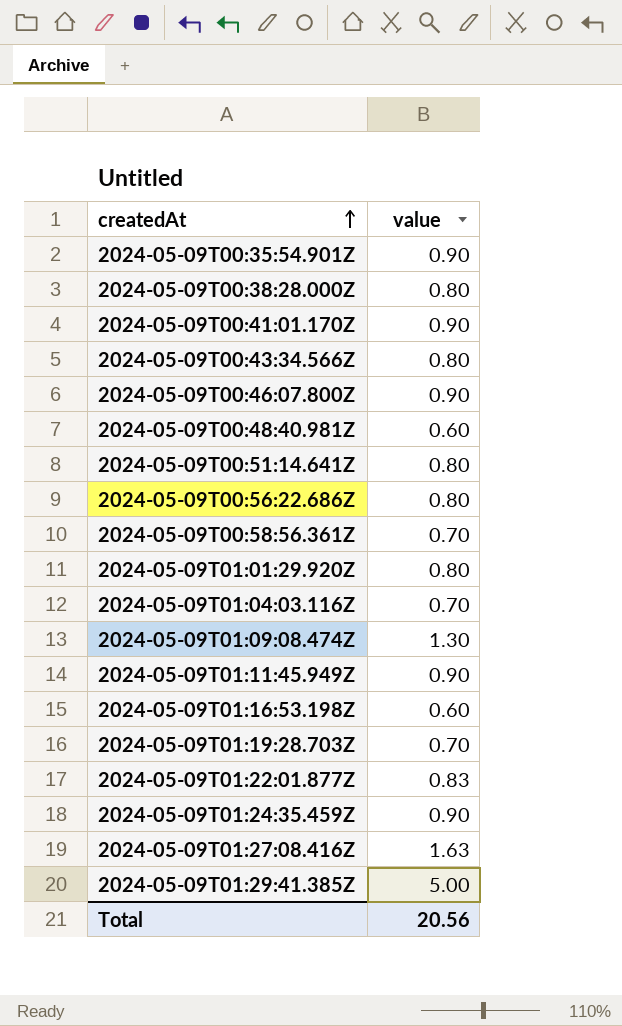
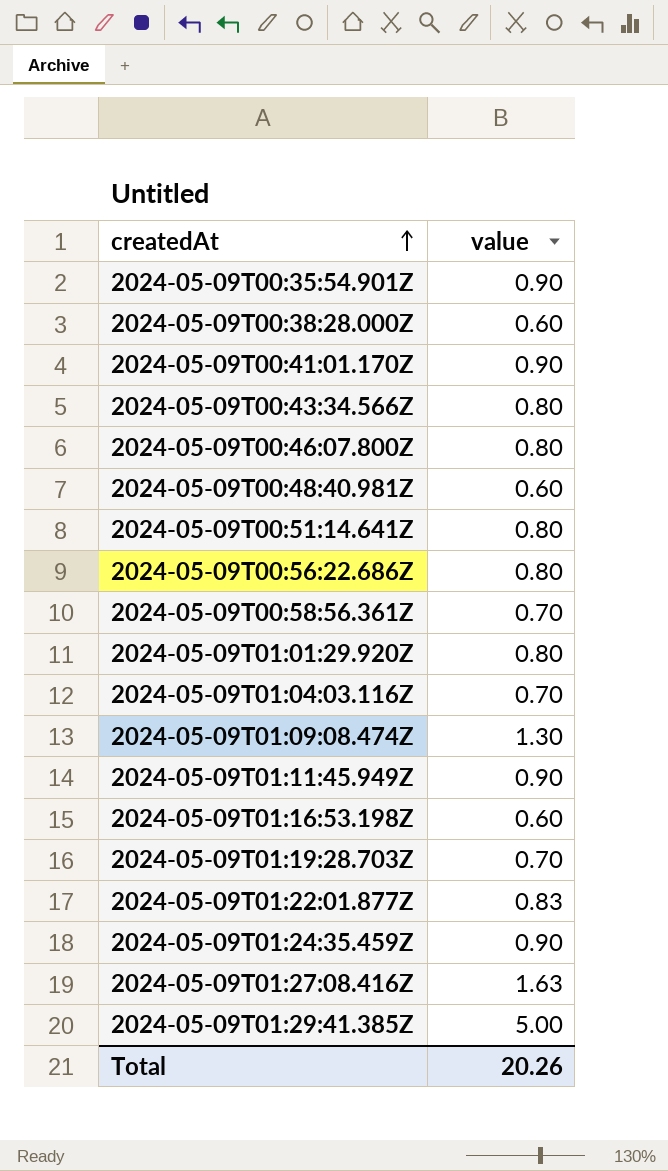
2024-05-09T00:38:28.000Z | value: 0.80 -> 0.60
2024-05-09T00:46:07.800Z | value: 0.90 -> 0.80
Total | value: 20.56 -> 20.26

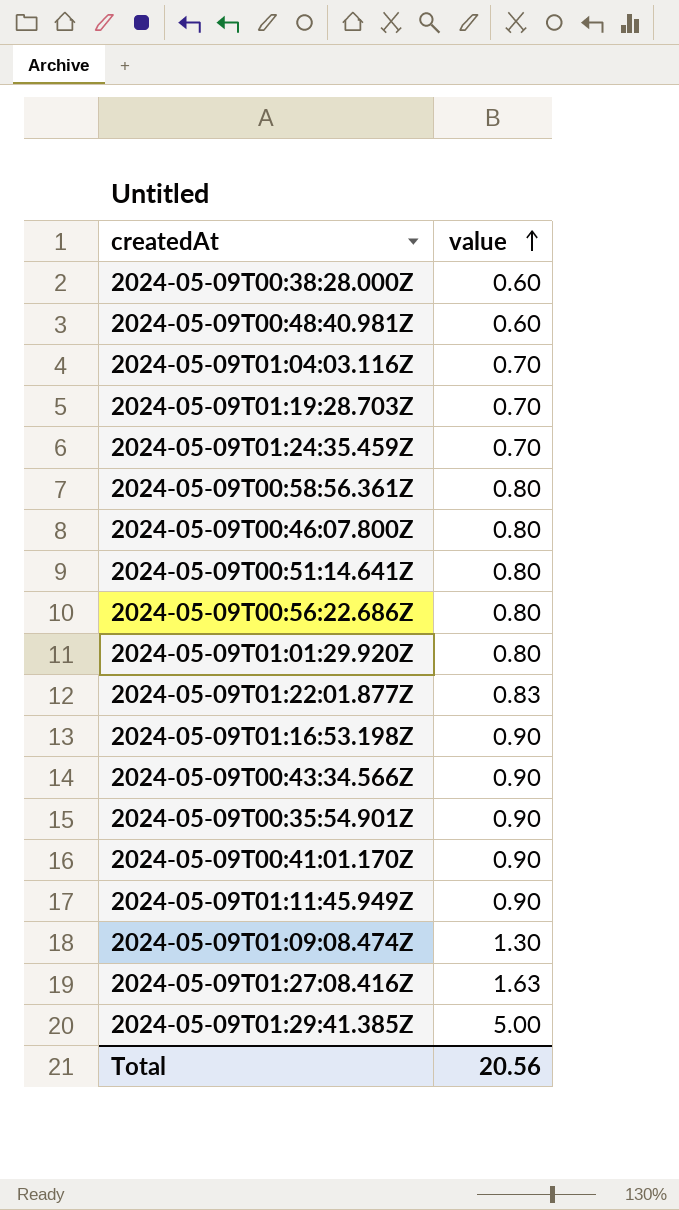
row order: createdAt ascending -> value ascending
2024-05-09T01:24:35.459Z | value: 0.90 -> 0.70
2024-05-09T00:58:56.361Z | value: 0.70 -> 0.80
2024-05-09T01:16:53.198Z | value: 0.60 -> 0.90
2024-05-09T00:43:34.566Z | value: 0.80 -> 0.90
Total | value: 20.26 -> 20.56

